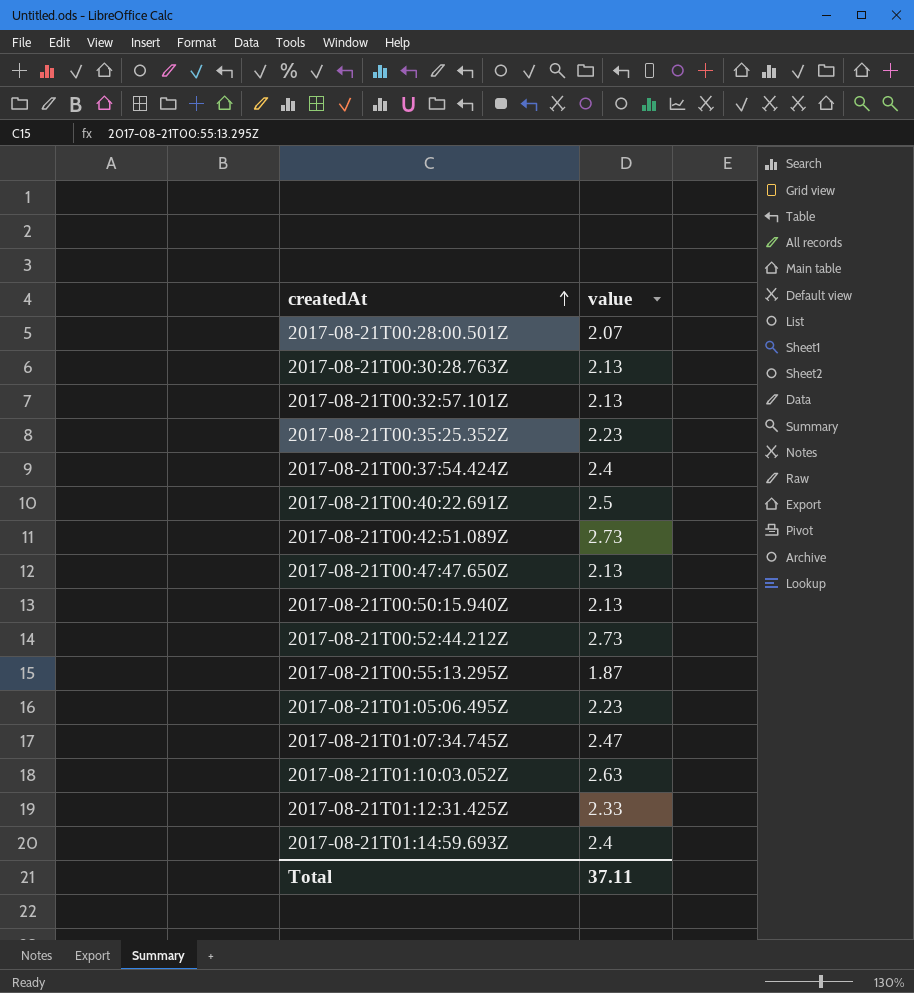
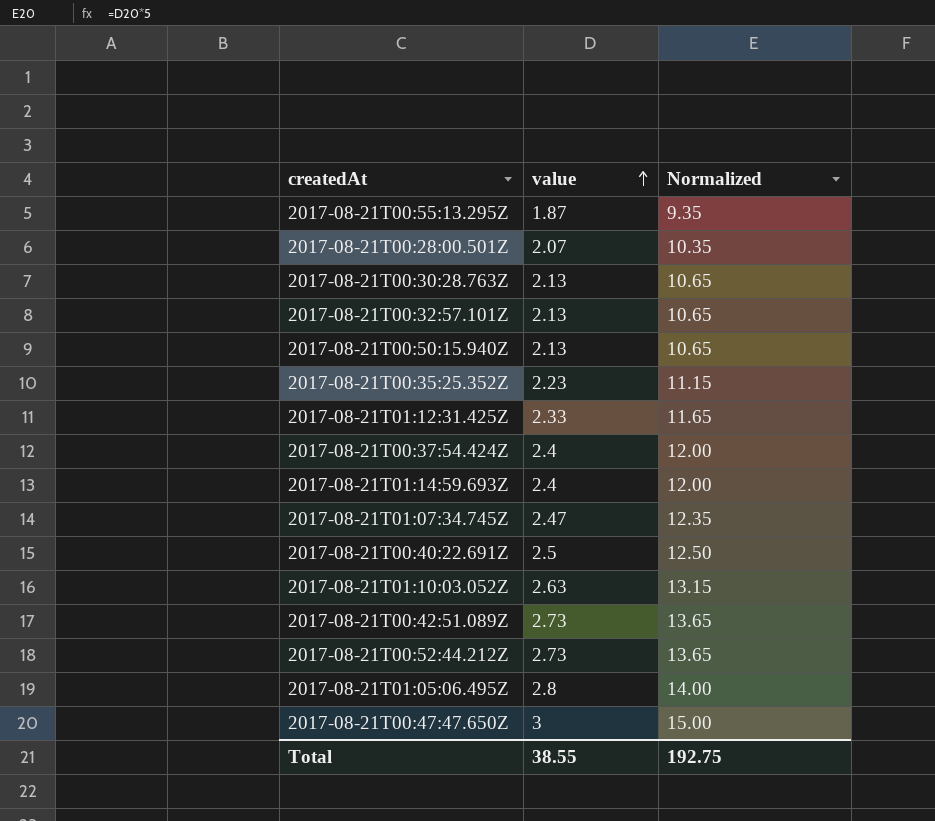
row order: createdAt ascending -> value ascending
column Normalized | formula: none -> [value] * 5
2017-08-21T01:05:06.495Z | value: 2.23 -> 2.8
2017-08-21T00:47:47.650Z | value: 2.13 -> 3
Total | value: 37.11 -> 38.55

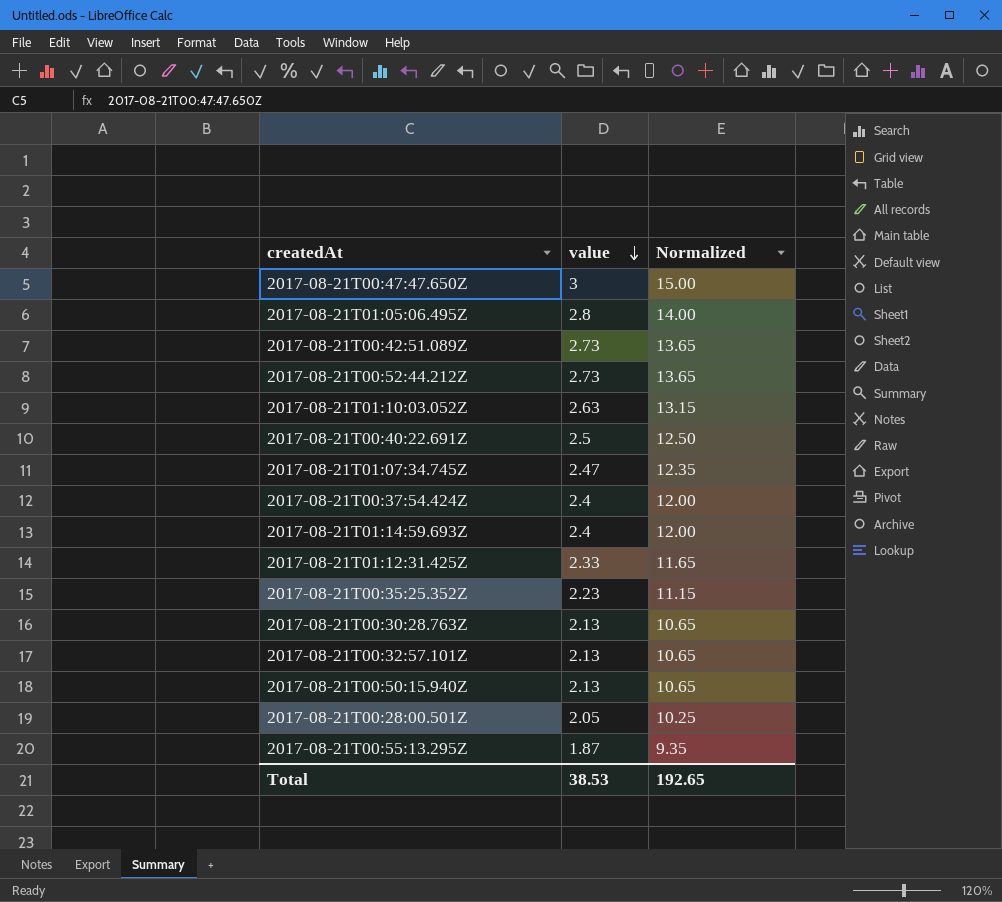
row order: value ascending -> value descending
2017-08-21T00:28:00.501Z | value: 2.07 -> 2.05
2017-08-21T00:28:00.501Z | Normalized: 10.35 -> 10.25
Total | value: 38.55 -> 38.53
Total | Normalized: 192.75 -> 192.65

